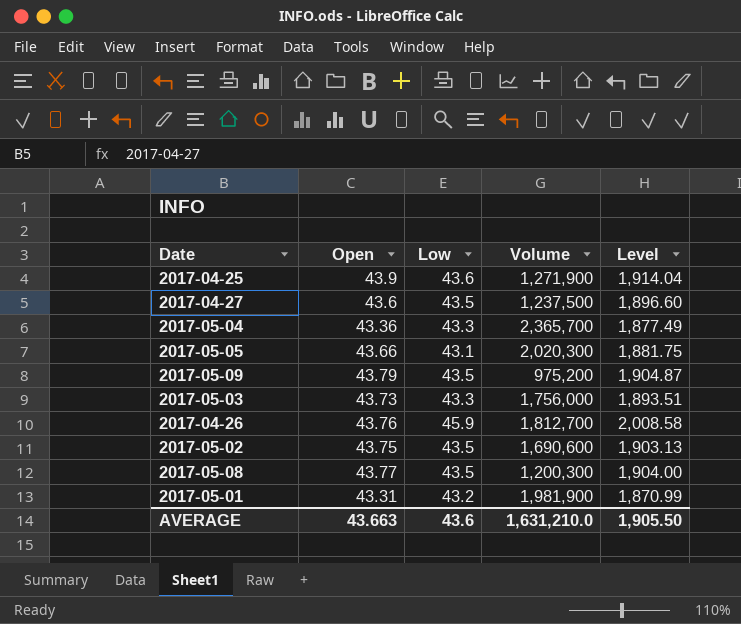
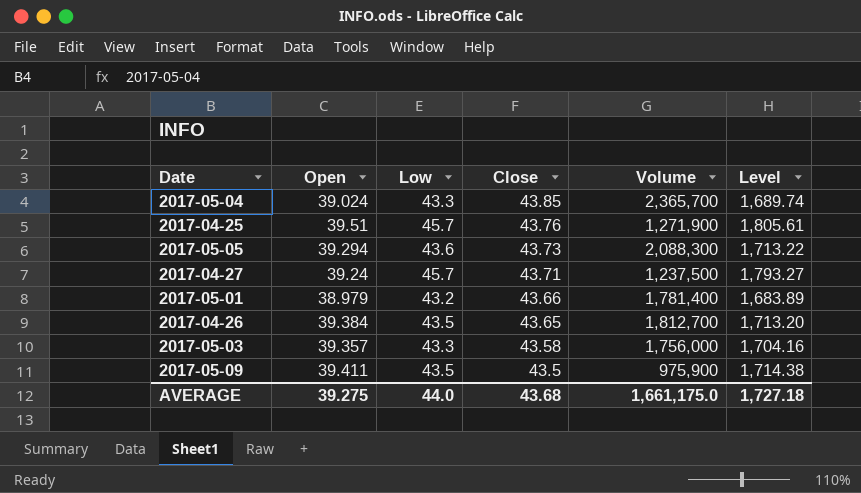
row order: none -> Close descending
column Close | position: none -> 4
row 2017-05-02: 43.75 | 43.5 | 1,690,600 | 1,903.13 -> none
row 2017-05-08: 43.77 | 43.5 | 1,200,300 | 1,904.00 -> none
2017-05-04 | Open: 43.36 -> 39.024
2017-05-04 | Level: 1,877.49 -> 1,689.74
2017-04-25 | Open: 43.9 -> 39.51
2017-04-25 | Low: 43.6 -> 45.7
2017-04-25 | Level: 1,914.04 -> 1,805.61
2017-05-05 | Open: 43.66 -> 39.294
2017-05-05 | Low: 43.1 -> 43.6
2017-05-05 | Volume: 2,020,300 -> 2,088,300
2017-05-05 | Level: 1,881.75 -> 1,713.22
2017-04-27 | Open: 43.6 -> 39.24
2017-04-27 | Low: 43.5 -> 45.7
2017-04-27 | Level: 1,896.60 -> 1,793.27
2017-05-01 | Open: 43.31 -> 38.979
2017-05-01 | Volume: 1,981,900 -> 1,781,400
2017-05-01 | Level: 1,870.99 -> 1,683.89
2017-04-26 | Open: 43.76 -> 39.384
2017-04-26 | Low: 45.9 -> 43.5
2017-04-26 | Level: 2,008.58 -> 1,713.20
2017-05-03 | Open: 43.73 -> 39.357
2017-05-03 | Level: 1,893.51 -> 1,704.16
2017-05-09 | Open: 43.79 -> 39.411
2017-05-09 | Volume: 975,200 -> 975,900
2017-05-09 | Level: 1,904.87 -> 1,714.38
AVERAGE | Open: 43.663 -> 39.275
AVERAGE | Low: 43.6 -> 44.0
AVERAGE | Volume: 1,631,210.0 -> 1,661,175.0
AVERAGE | Level: 1,905.50 -> 1,727.18

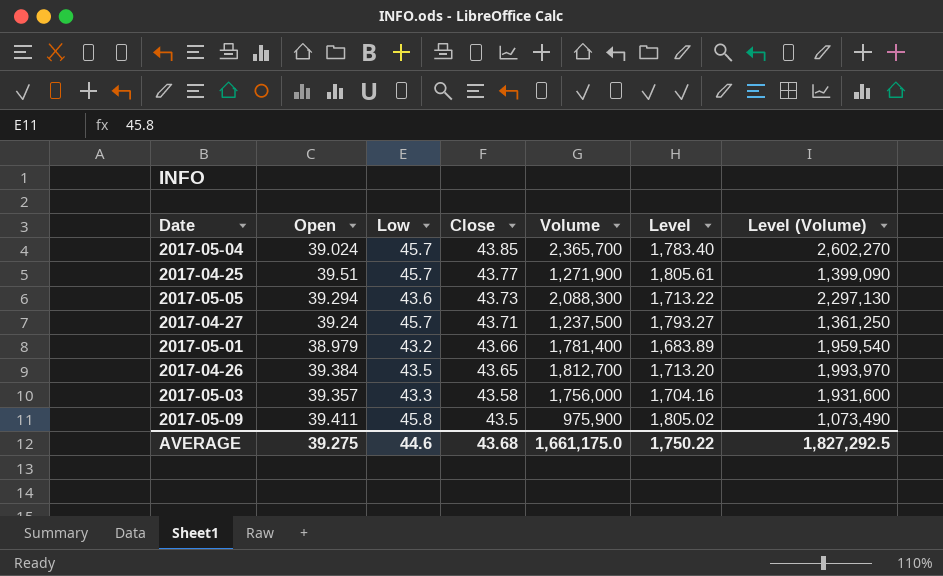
column Level (Volume) | formula: none -> [Volume] * 1.1
2017-05-04 | Low: 43.3 -> 45.7
2017-05-04 | Level: 1,689.74 -> 1,783.40
2017-04-25 | Close: 43.76 -> 43.77
2017-05-09 | Low: 43.5 -> 45.8
2017-05-09 | Level: 1,714.38 -> 1,805.02
AVERAGE | Low: 44.0 -> 44.6
AVERAGE | Level: 1,727.18 -> 1,750.22

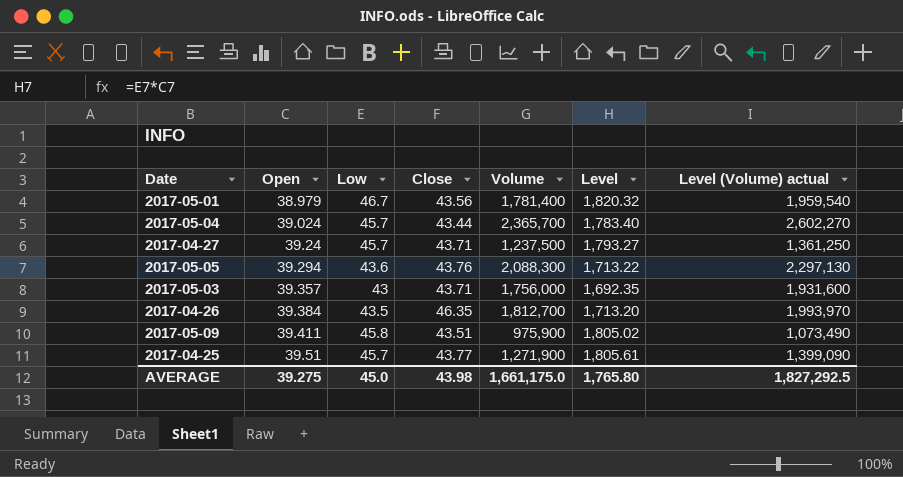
row order: Close descending -> Open ascending
column name: Level (Volume) -> Level (Volume) actual
2017-05-01 | Low: 43.2 -> 46.7
2017-05-01 | Close: 43.66 -> 43.56
2017-05-01 | Level: 1,683.89 -> 1,820.32
2017-05-04 | Close: 43.85 -> 43.44
2017-05-05 | Close: 43.73 -> 43.76
2017-05-03 | Low: 43.3 -> 43
2017-05-03 | Close: 43.58 -> 43.71
2017-05-03 | Level: 1,704.16 -> 1,692.35
2017-04-26 | Close: 43.65 -> 46.35
2017-05-09 | Close: 43.5 -> 43.51
AVERAGE | Low: 44.6 -> 45.0
AVERAGE | Close: 43.68 -> 43.98
AVERAGE | Level: 1,750.22 -> 1,765.80

